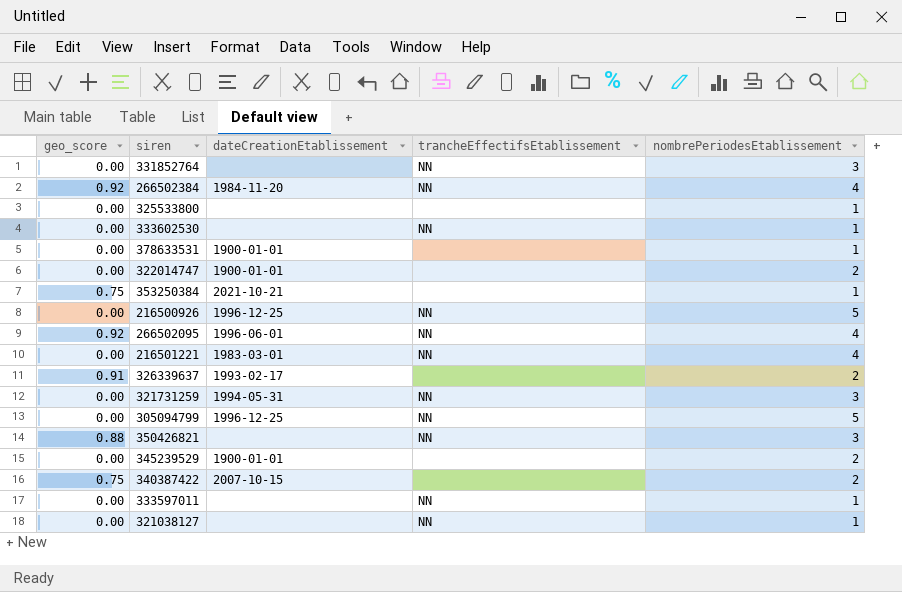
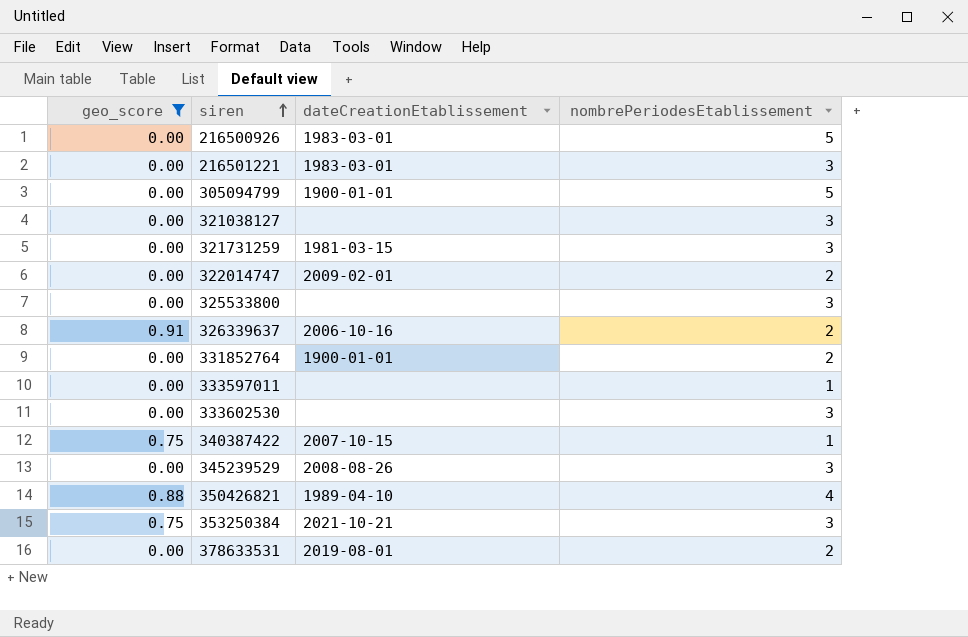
filter: none -> geo_score != 0.92
row order: none -> siren ascending
column trancheEffectifsEtablissement | position: 4 -> none
216500926 | dateCreationEtablissement: 1996-12-25 -> 1983-03-01
216501221 | nombrePeriodesEtablissement: 4 -> 3
305094799 | dateCreationEtablissement: 1996-12-25 -> 1900-01-01
321038127 | nombrePeriodesEtablissement: 1 -> 3
321731259 | dateCreationEtablissement: 1994-05-31 -> 1981-03-15
322014747 | dateCreationEtablissement: 1900-01-01 -> 2009-02-01
325533800 | nombrePeriodesEtablissement: 1 -> 3
326339637 | dateCreationEtablissement: 1993-02-17 -> 2006-10-16
331852764 | dateCreationEtablissement: none -> 1900-01-01
331852764 | nombrePeriodesEtablissement: 3 -> 2
333602530 | nombrePeriodesEtablissement: 1 -> 3
340387422 | nombrePeriodesEtablissement: 2 -> 1
345239529 | dateCreationEtablissement: 1900-01-01 -> 2008-08-26
345239529 | nombrePeriodesEtablissement: 2 -> 3
350426821 | dateCreationEtablissement: none -> 1989-04-10
350426821 | nombrePeriodesEtablissement: 3 -> 4
353250384 | nombrePeriodesEtablissement: 1 -> 3
378633531 | dateCreationEtablissement: 1900-01-01 -> 2019-08-01
378633531 | nombrePeriodesEtablissement: 1 -> 2

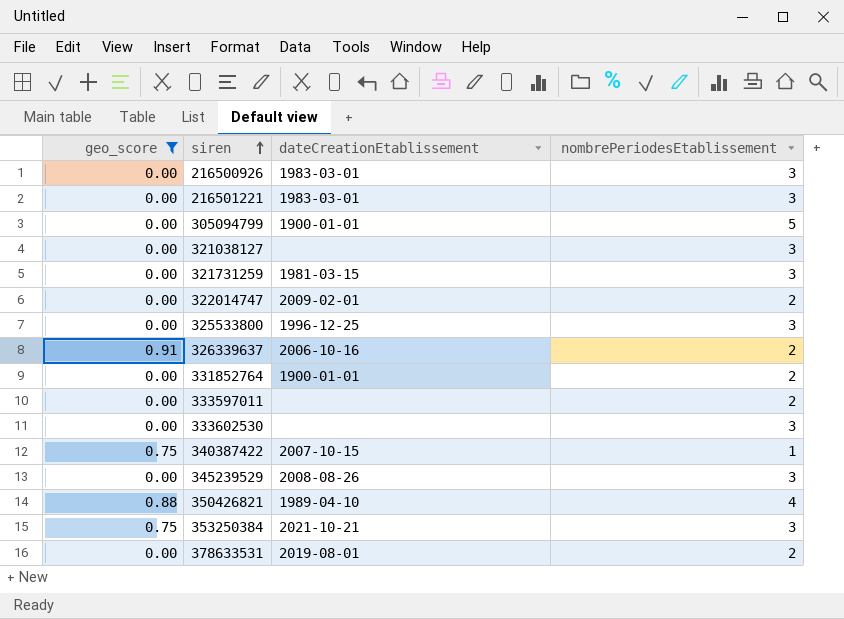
216500926 | nombrePeriodesEtablissement: 5 -> 3
325533800 | dateCreationEtablissement: none -> 1996-12-25
333597011 | nombrePeriodesEtablissement: 1 -> 2

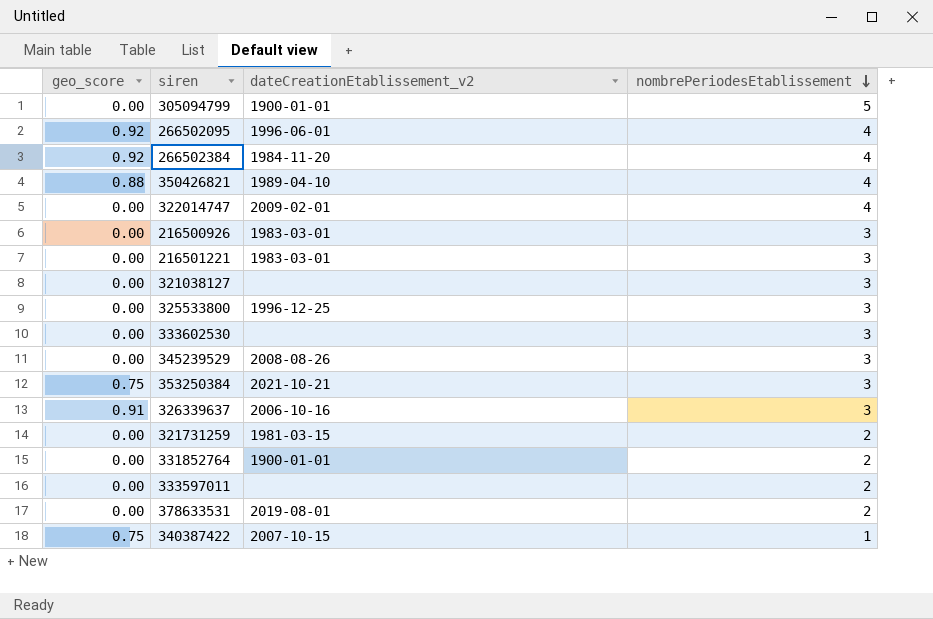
filter: geo_score != 0.92 -> none
row order: siren ascending -> nombrePeriodesEtablissement descending
column name: dateCreationEtablissement -> dateCreationEtablissement_v2
322014747 | nombrePeriodesEtablissement: 2 -> 4
326339637 | nombrePeriodesEtablissement: 2 -> 3
321731259 | nombrePeriodesEtablissement: 3 -> 2

